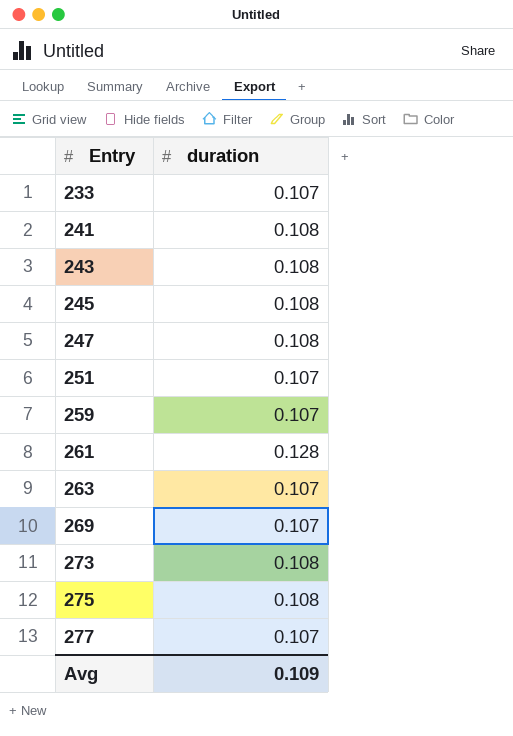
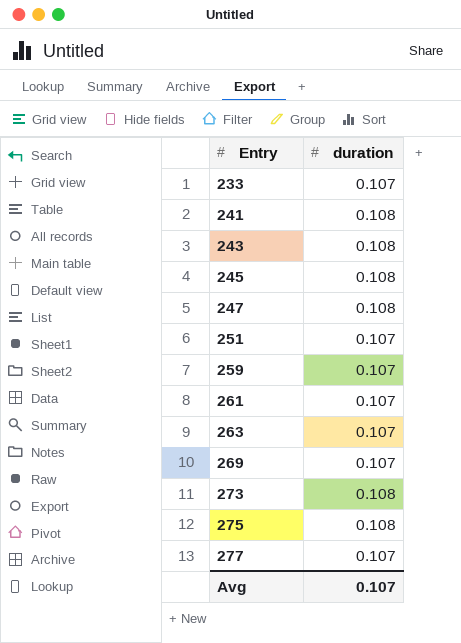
261 | duration: 0.128 -> 0.107
Avg | duration: 0.109 -> 0.107

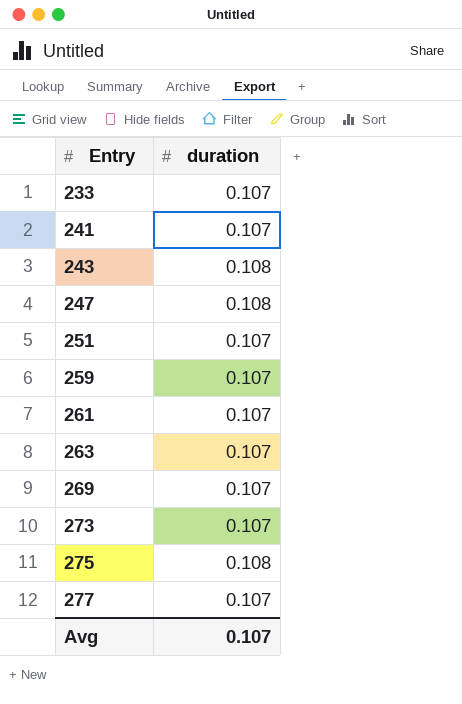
row 245: 0.108 -> none
241 | duration: 0.108 -> 0.107
273 | duration: 0.108 -> 0.107

